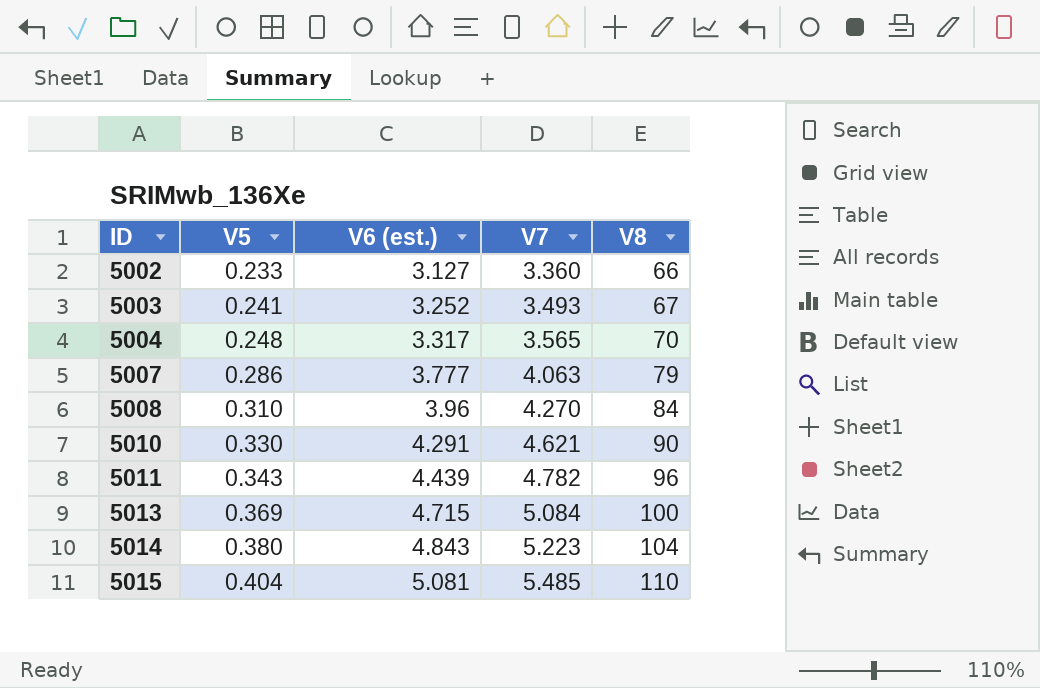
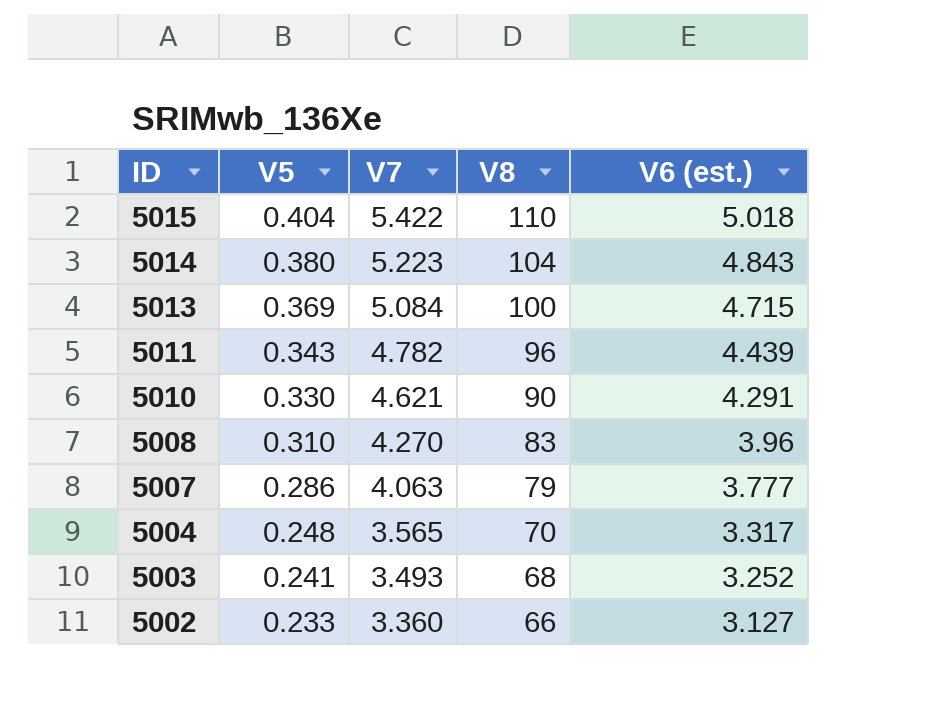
row order: ID ascending -> ID descending
column V6 (est.) | position: 3 -> 5
5015 | V7: 5.485 -> 5.422
5015 | V6 (est.): 5.081 -> 5.018
5008 | V8: 84 -> 83
5003 | V8: 67 -> 68

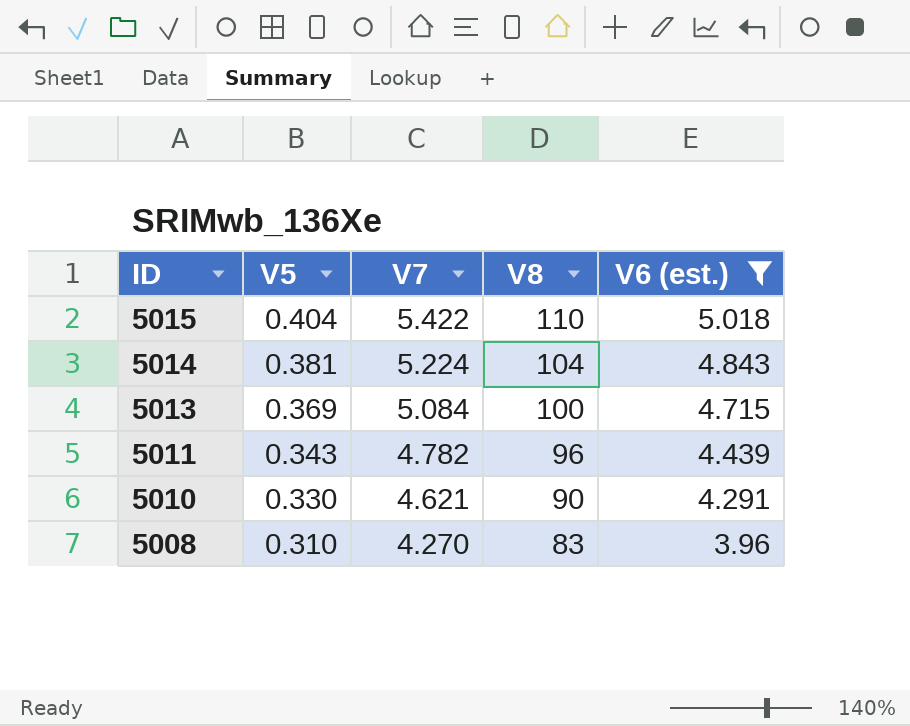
filter: none -> V6 (est.) >= 3.96
5014 | V5: 0.380 -> 0.381
5014 | V7: 5.223 -> 5.224

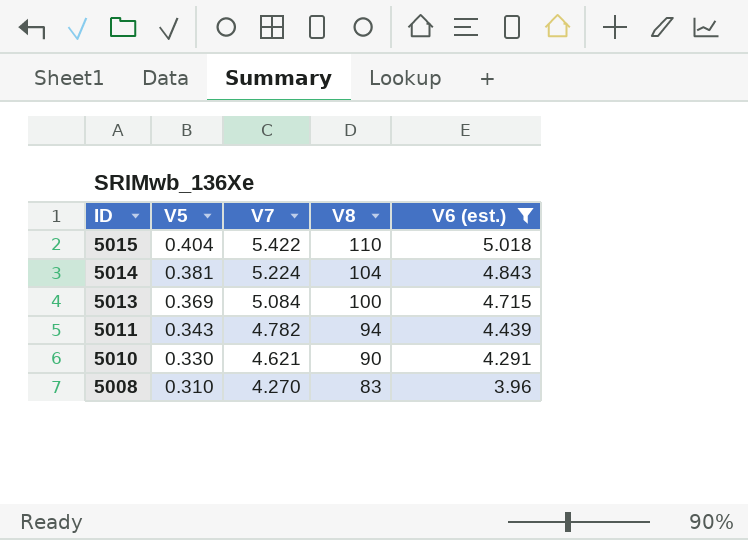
5011 | V8: 96 -> 94

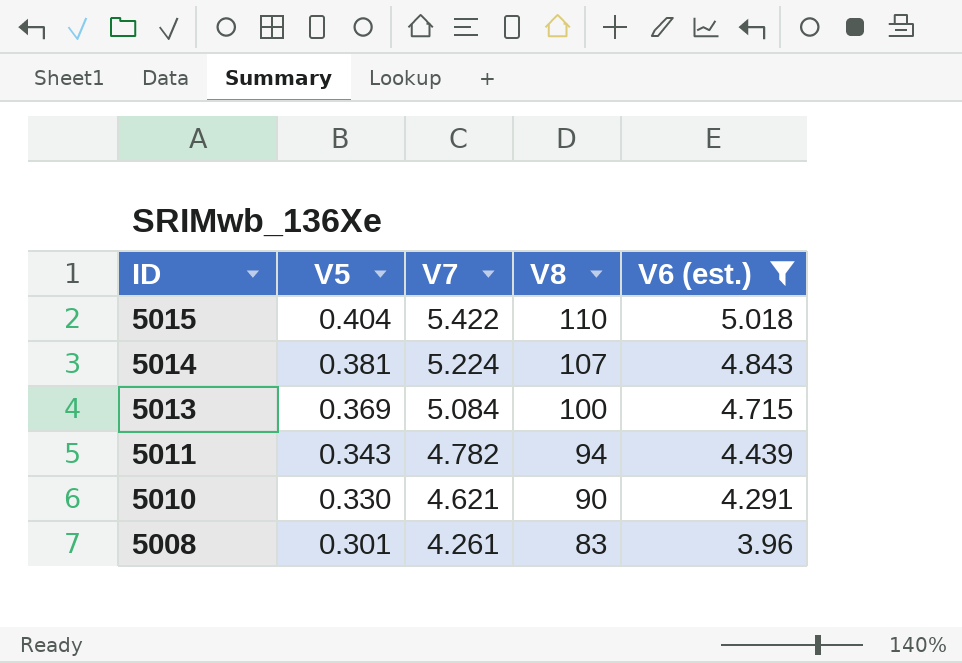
5014 | V8: 104 -> 107
5008 | V5: 0.310 -> 0.301
5008 | V7: 4.270 -> 4.261

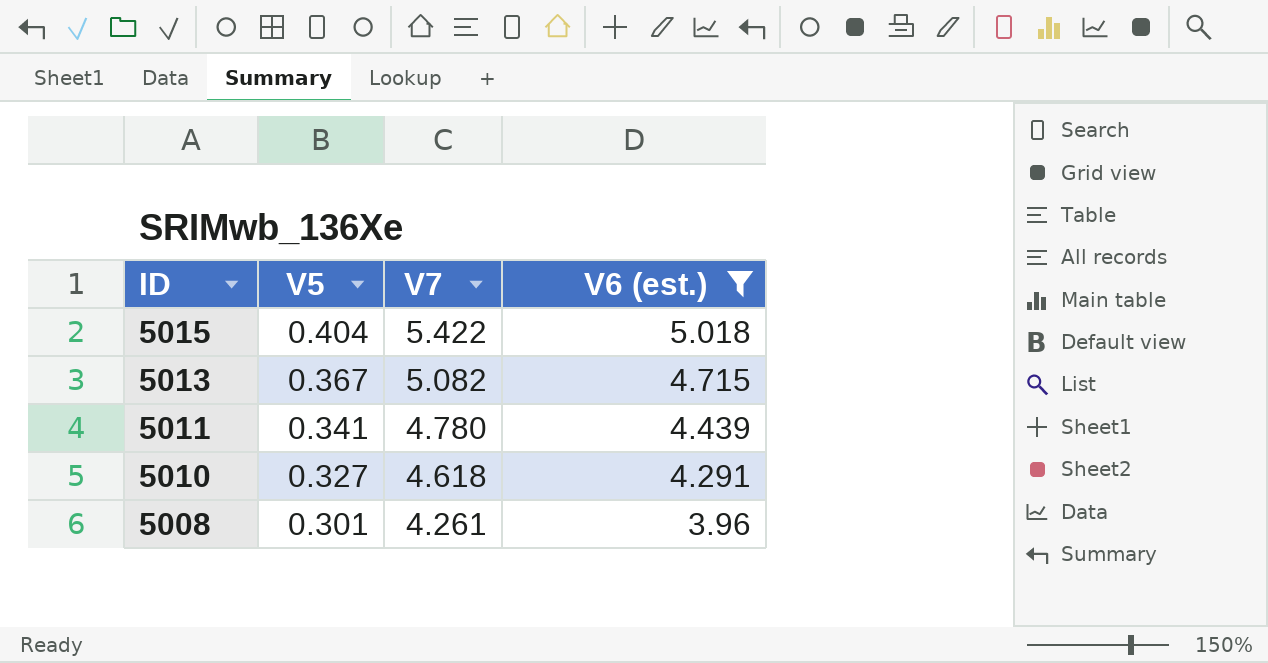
column V8 | position: 4 -> none
row 5014: 0.381 | 5.224 | 107 | 4.843 -> none
5013 | V5: 0.369 -> 0.367
5013 | V7: 5.084 -> 5.082
5011 | V5: 0.343 -> 0.341
5011 | V7: 4.782 -> 4.780
5010 | V5: 0.330 -> 0.327
5010 | V7: 4.621 -> 4.618

